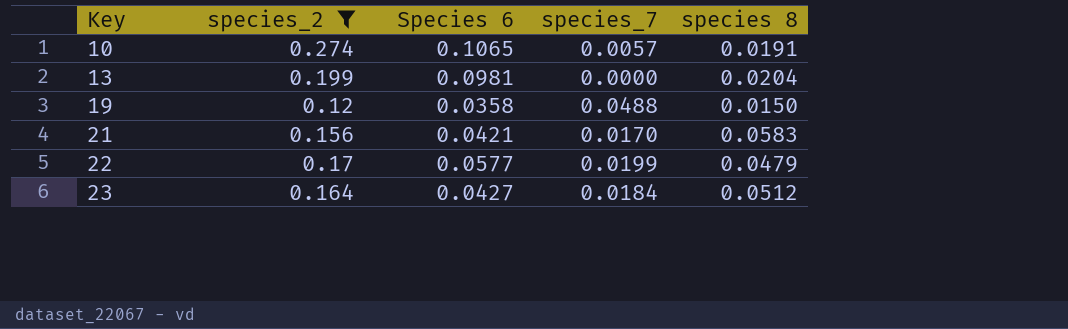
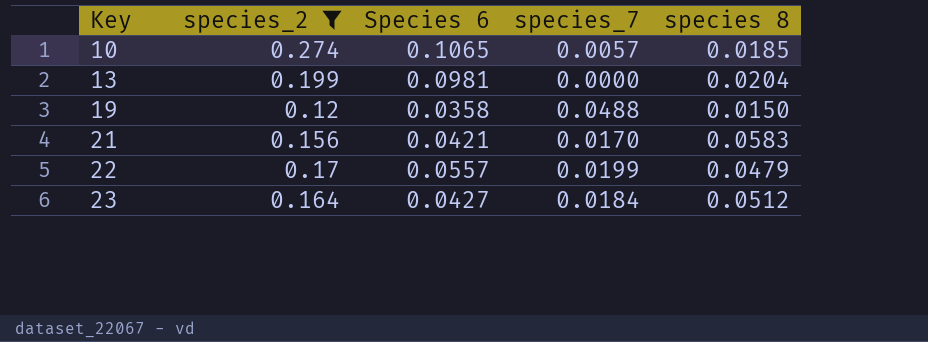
10 | species 8: 0.0191 -> 0.0185
22 | Species 6: 0.0577 -> 0.0557

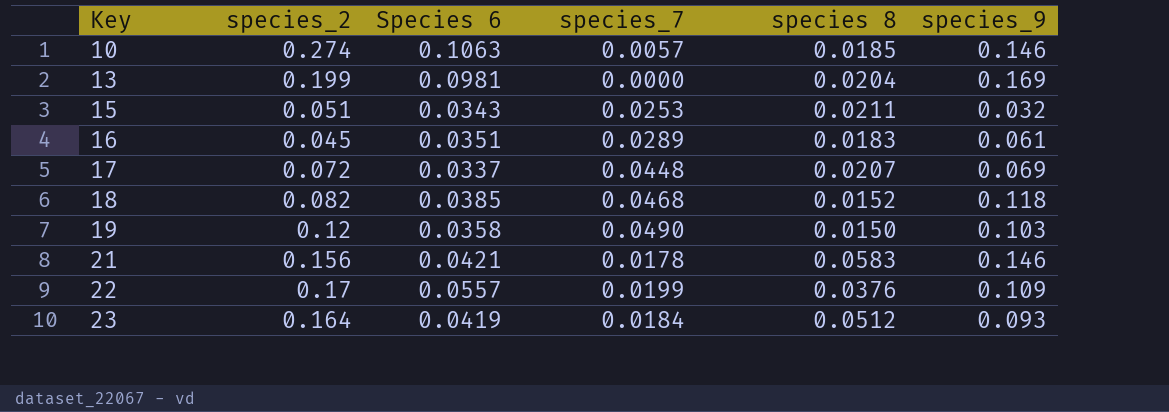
filter: species_2 >= 0.12 -> none
column species_9 | position: none -> 6
10 | Species 6: 0.1065 -> 0.1063
19 | species_7: 0.0488 -> 0.0490
21 | species_7: 0.0170 -> 0.0178
22 | species 8: 0.0479 -> 0.0376
23 | Species 6: 0.0427 -> 0.0419

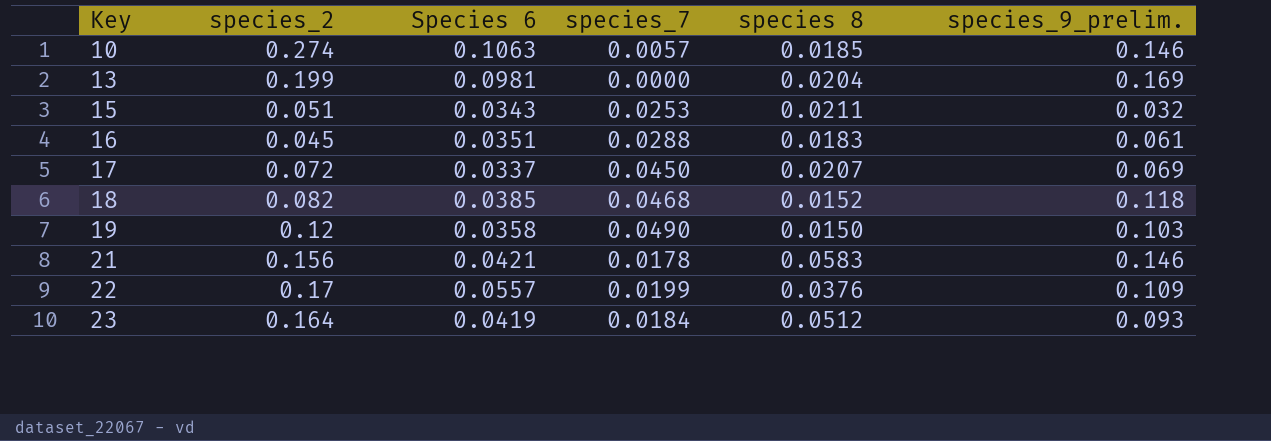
column name: species_9 -> species_9_prelim.
16 | species_7: 0.0289 -> 0.0288
17 | species_7: 0.0448 -> 0.0450

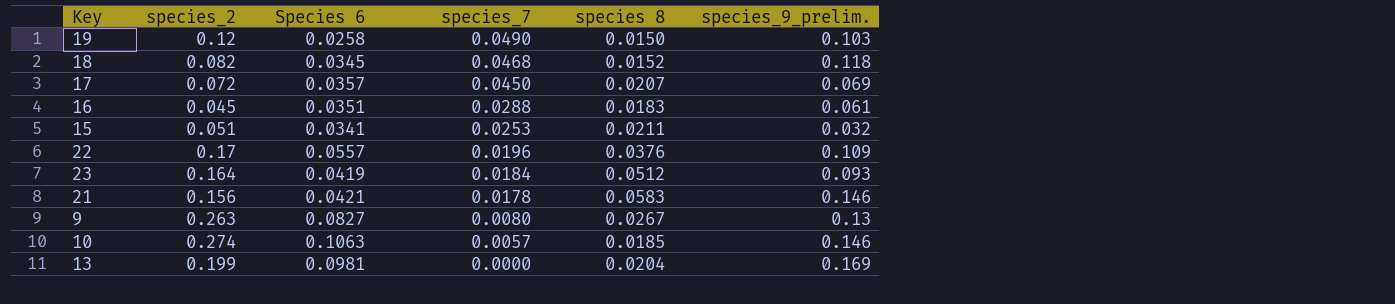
row order: Key ascending -> species_7 descending
19 | Species 6: 0.0358 -> 0.0258
18 | Species 6: 0.0385 -> 0.0345
17 | Species 6: 0.0337 -> 0.0357
15 | Species 6: 0.0343 -> 0.0341
22 | species_7: 0.0199 -> 0.0196
row 9: none -> 0.263 | 0.0827 | 0.0080 | 0.0267 | 0.13

